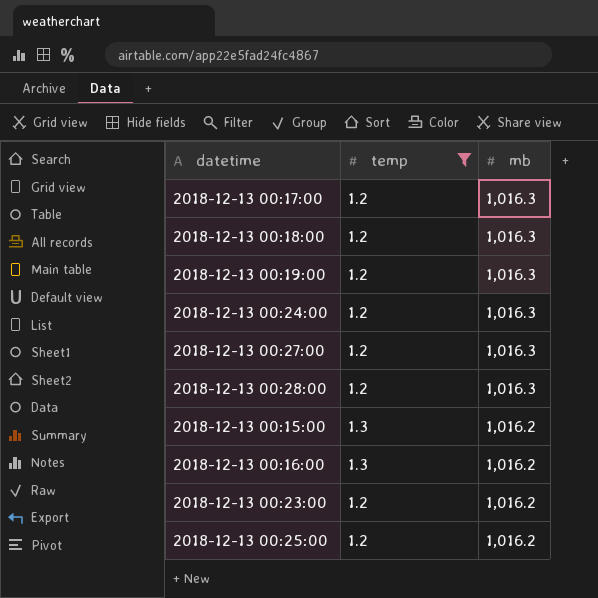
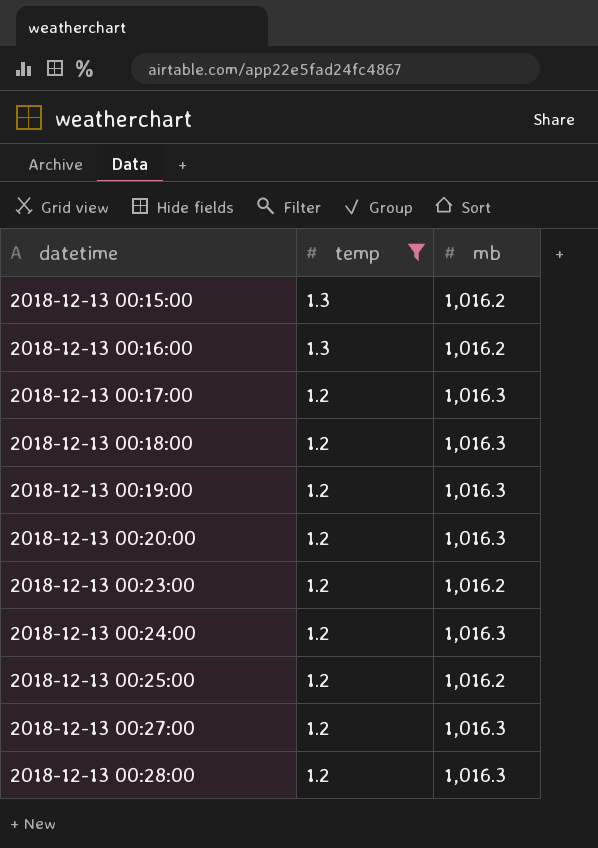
row order: mb descending -> datetime ascending
row 2018-12-13 00:20:00: none -> 1.2 | 1,016.3

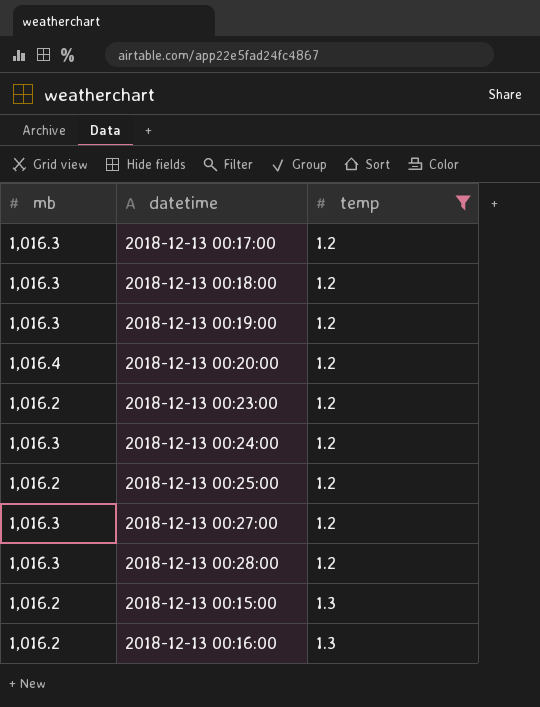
row order: datetime ascending -> temp ascending
column mb | position: 3 -> 1
2018-12-13 00:20:00 | mb: 1,016.3 -> 1,016.4

